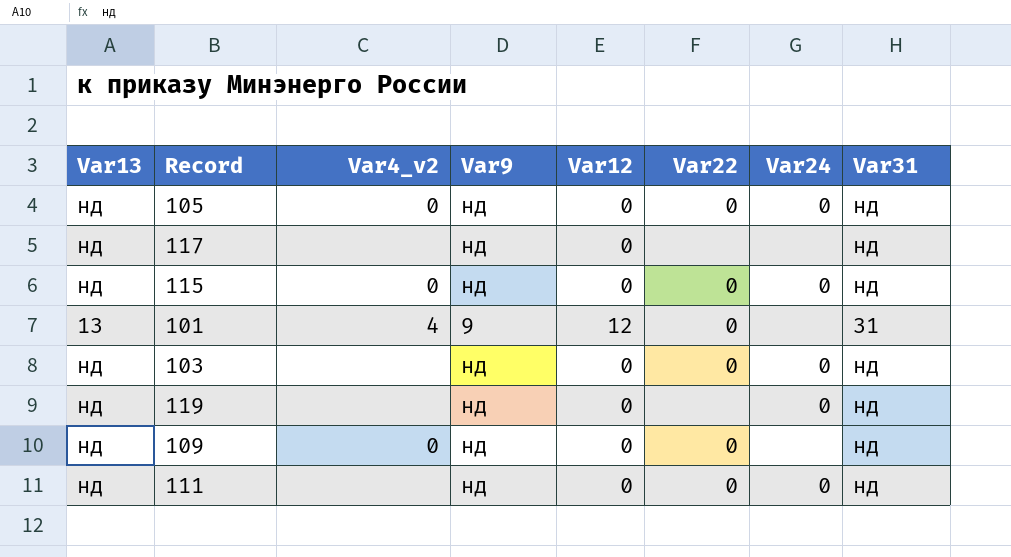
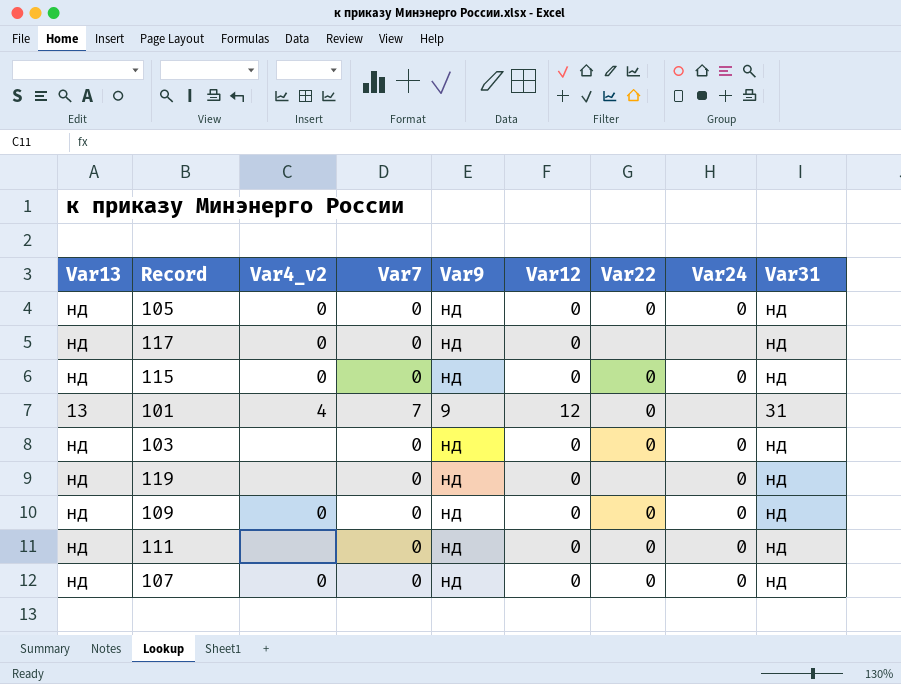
column Var7 | position: none -> 4
117 | Var4_v2: none -> 0
109 | Var24: none -> 0
row 107: none -> нд | 0 | 0 | нд | 0 | 0 | 0 | нд

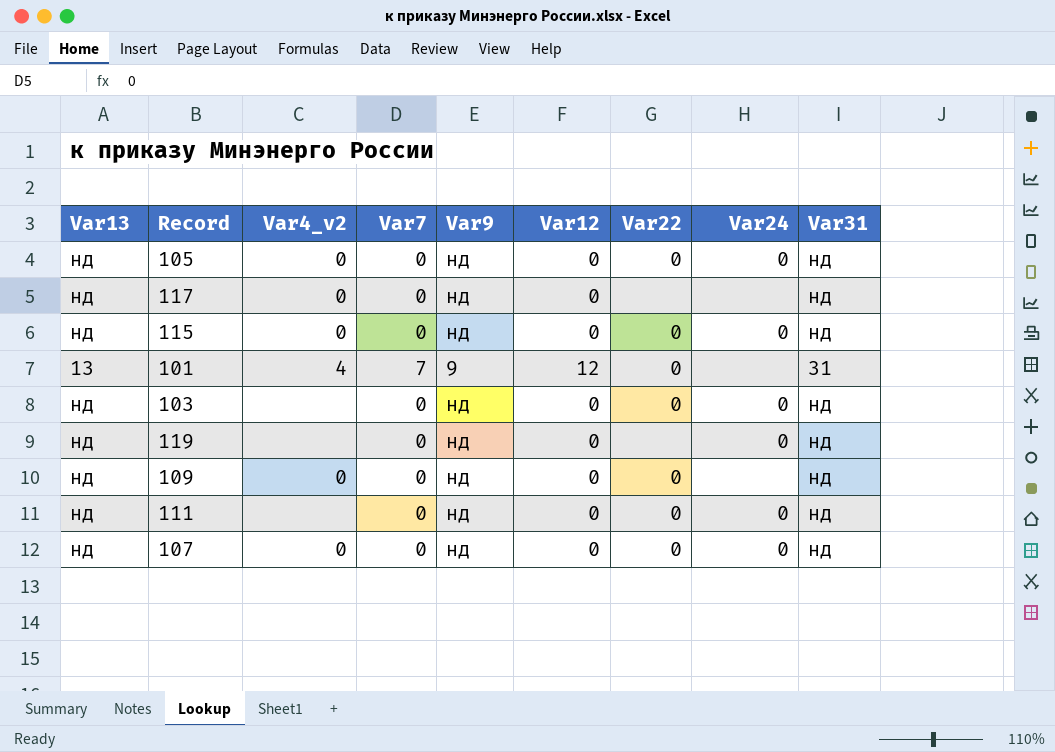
109 | Var24: 0 -> none

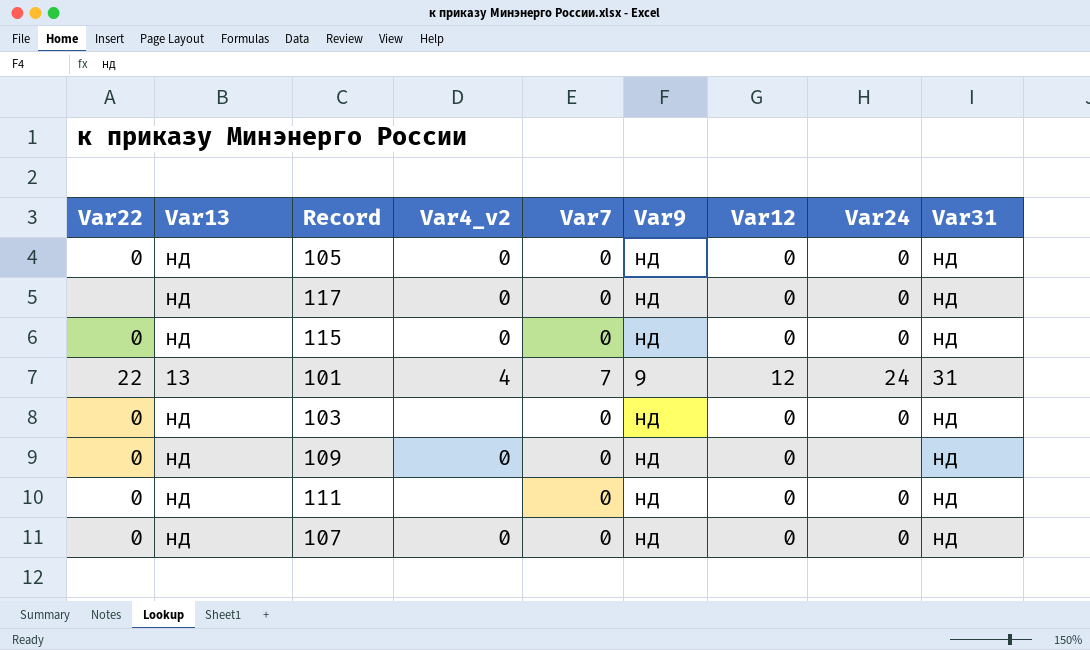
column Var22 | position: 7 -> 1
row 119: нд | none | 0 | нд | 0 | none | 0 | нд -> none
117 | Var24: none -> 0
101 | Var22: 0 -> 22
101 | Var24: none -> 24

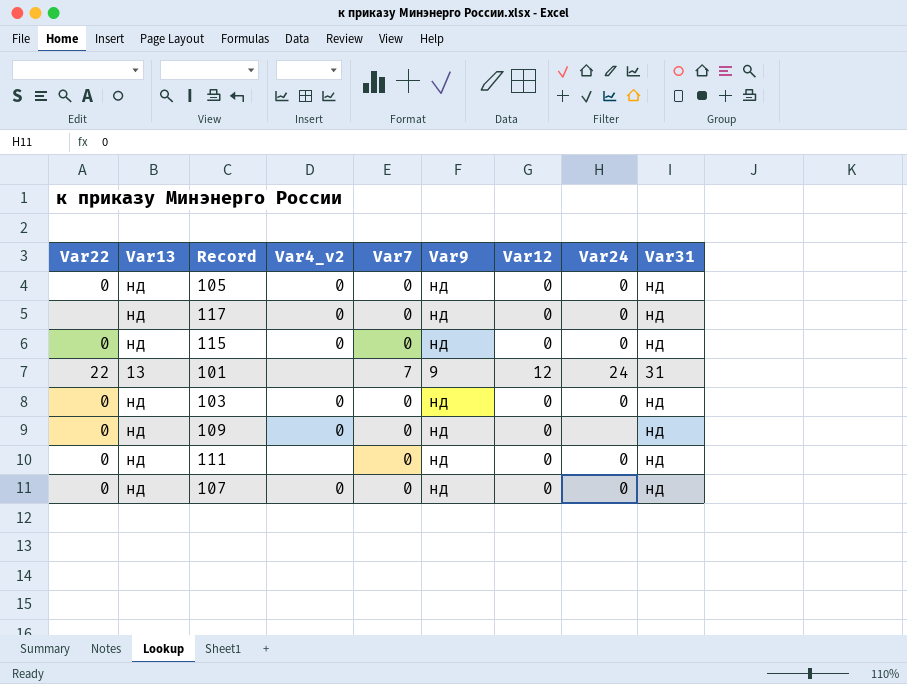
101 | Var4_v2: 4 -> none
103 | Var4_v2: none -> 0

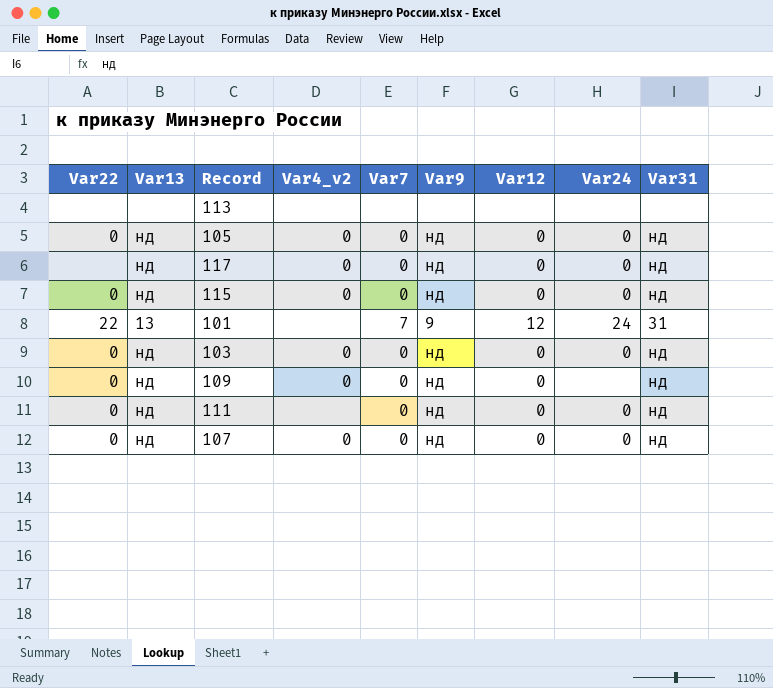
row 113: none -> none | none | none | none | none | none | none | none

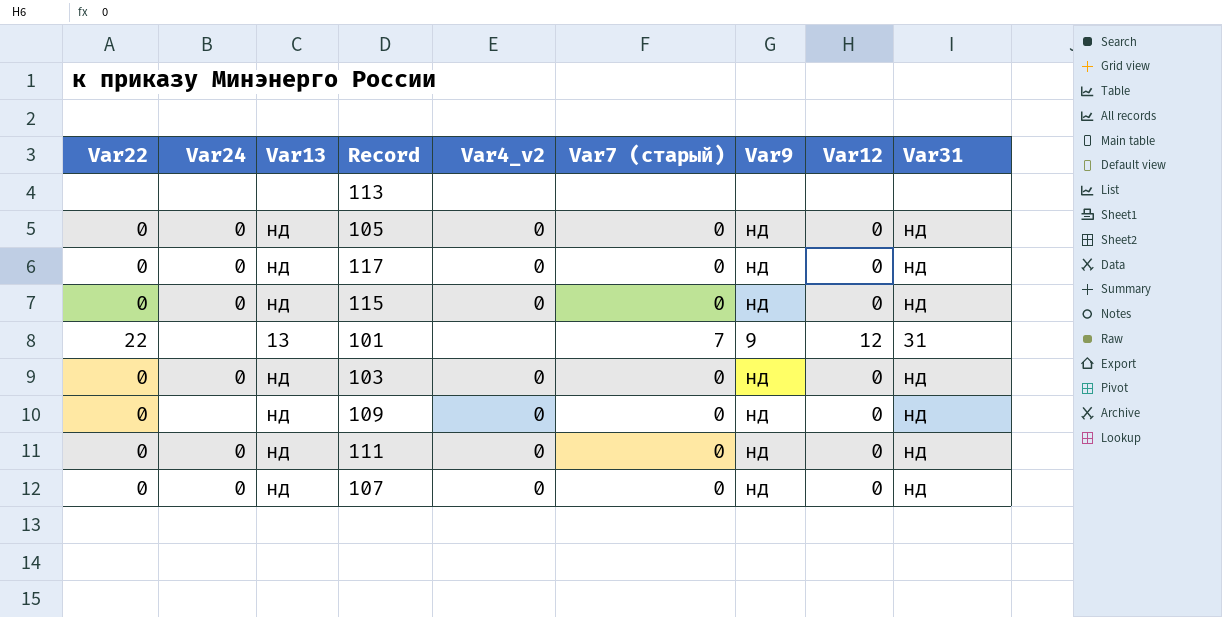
column Var24 | position: 8 -> 2
column name: Var7 -> Var7 (старый)
117 | Var22: none -> 0
101 | Var24: 24 -> none
111 | Var4_v2: none -> 0

